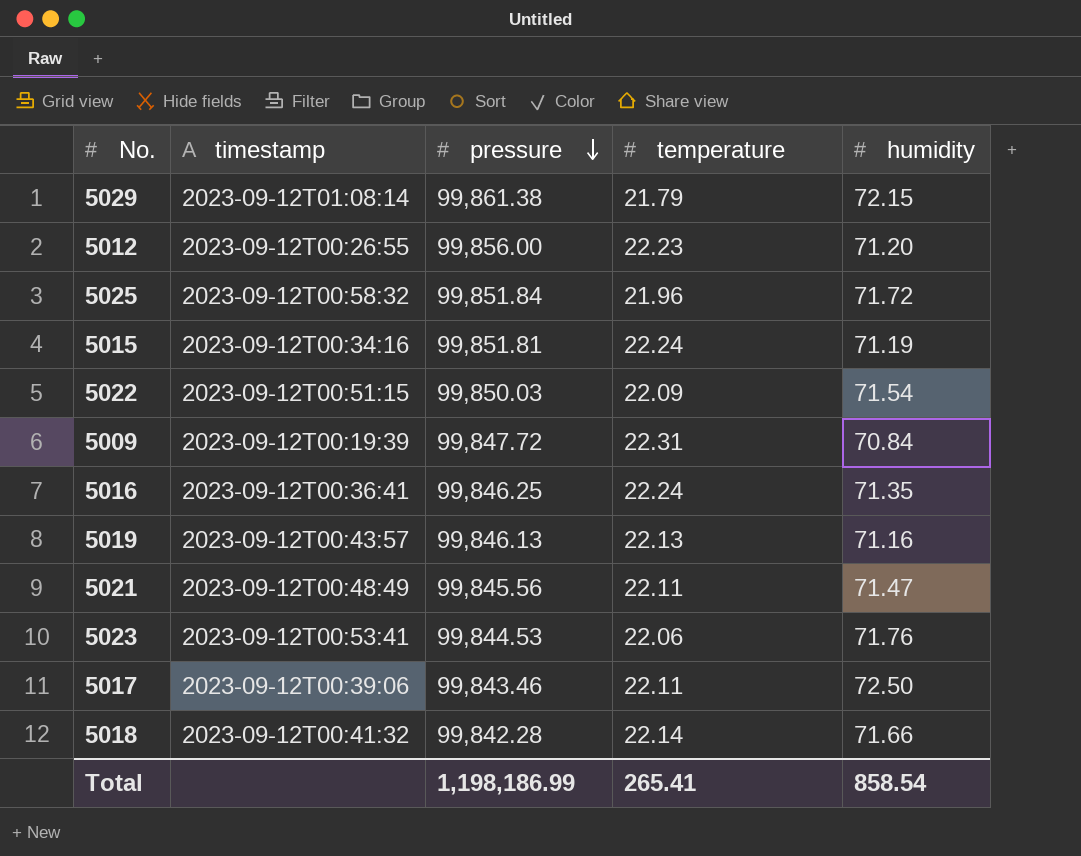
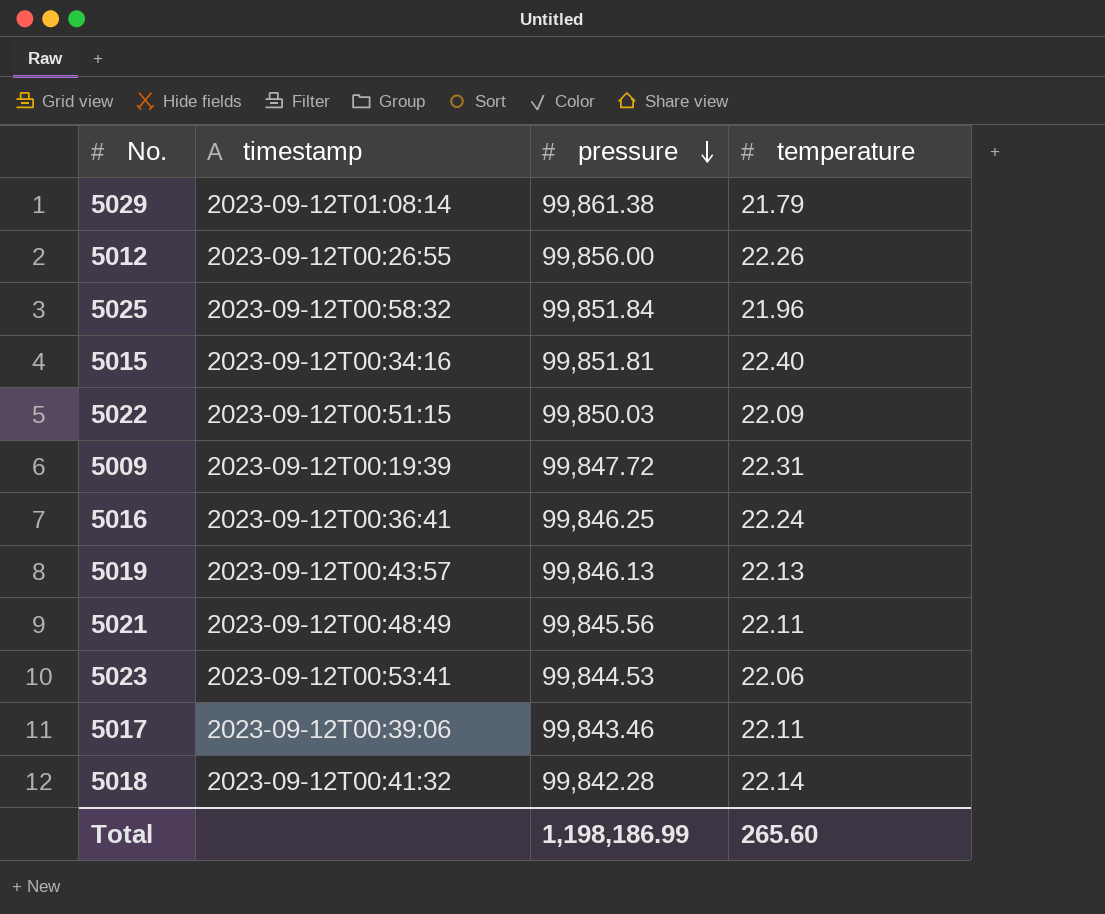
column humidity | position: 5 -> none
5012 | temperature: 22.23 -> 22.26
5015 | temperature: 22.24 -> 22.40
Total | temperature: 265.41 -> 265.60

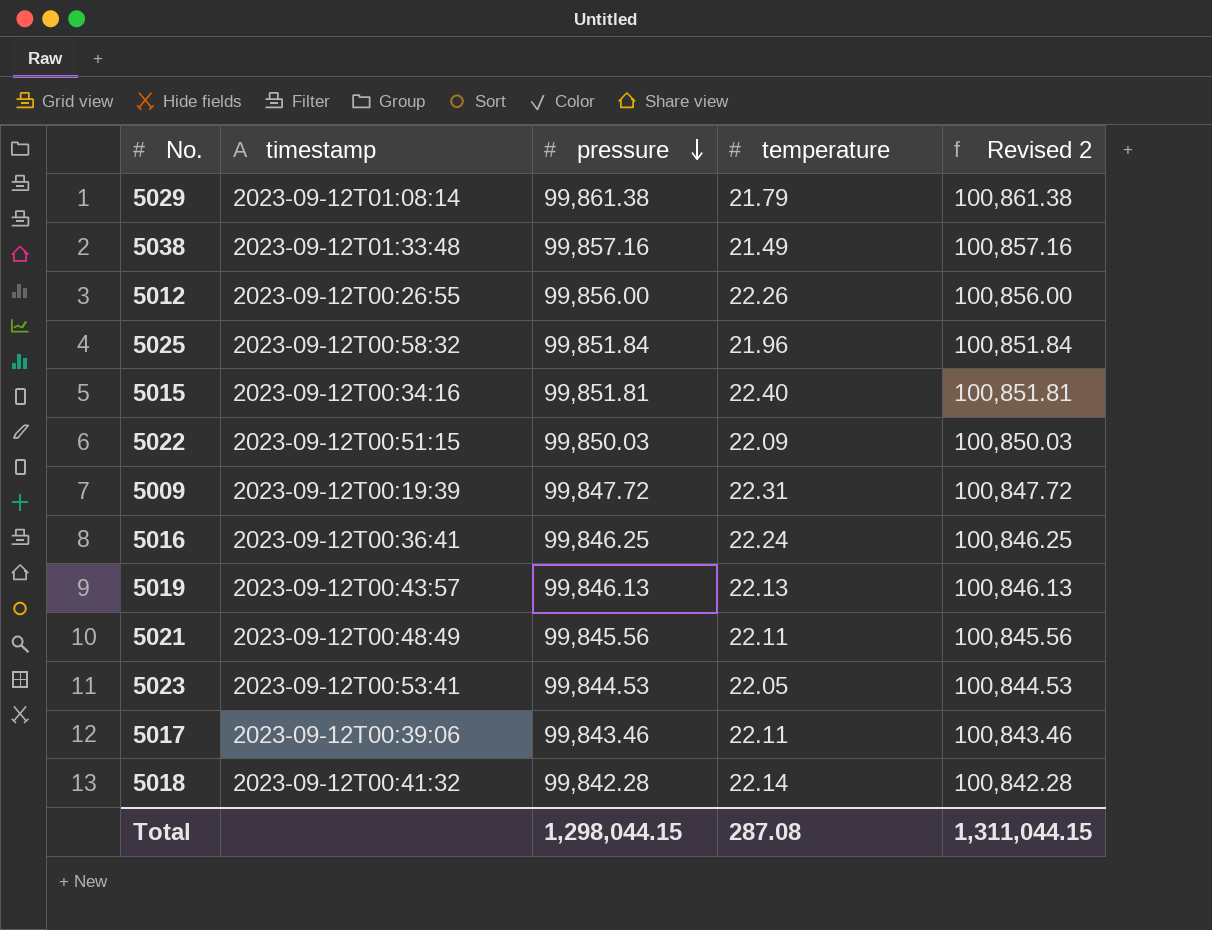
column Revised 2 | formula: none -> [pressure] + 1000
row 5038: none -> 2023-09-12T01:33:48 | 99,857.16 | 21.49 | 100,857.16
5023 | temperature: 22.06 -> 22.05
Total | pressure: 1,198,186.99 -> 1,298,044.15
Total | temperature: 265.60 -> 287.08

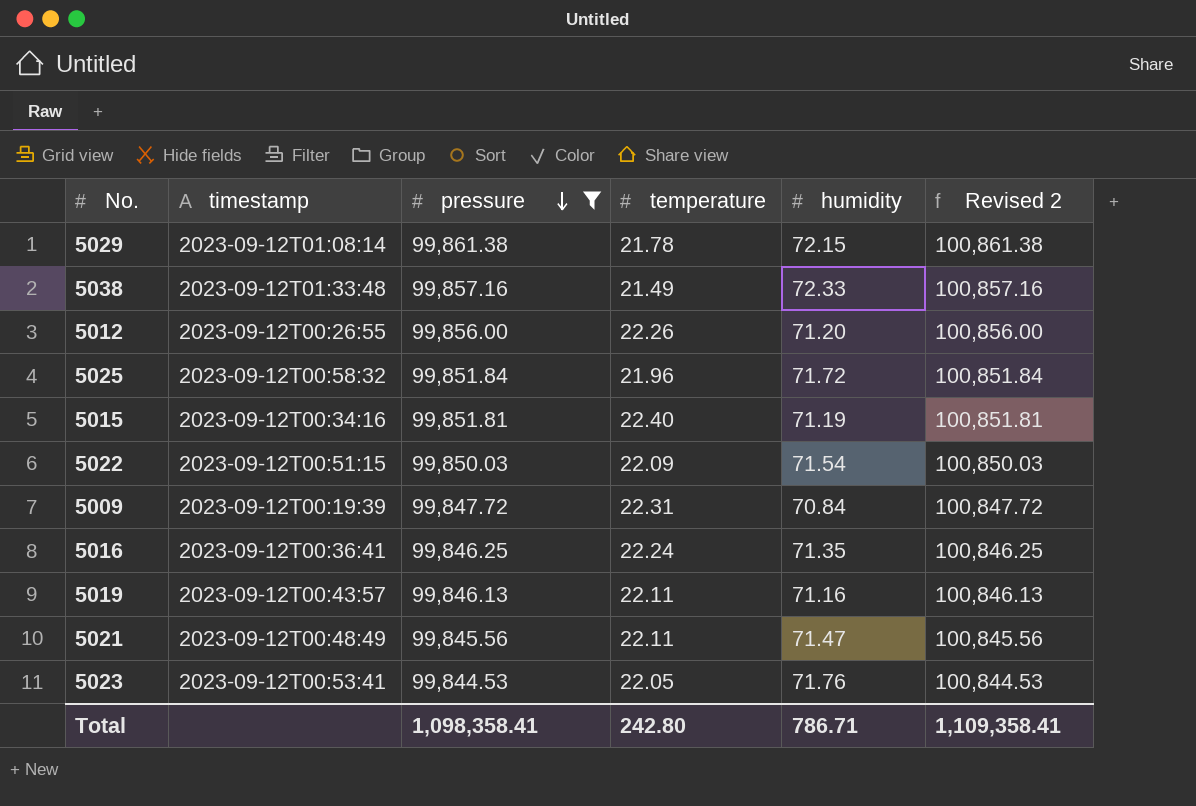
filter: none -> pressure >= 99,844.53
column humidity | position: none -> 5
5029 | temperature: 21.79 -> 21.78
5019 | temperature: 22.13 -> 22.11
Total | pressure: 1,298,044.15 -> 1,098,358.41
Total | temperature: 287.08 -> 242.80
Total | Revised 2: 1,311,044.15 -> 1,109,358.41

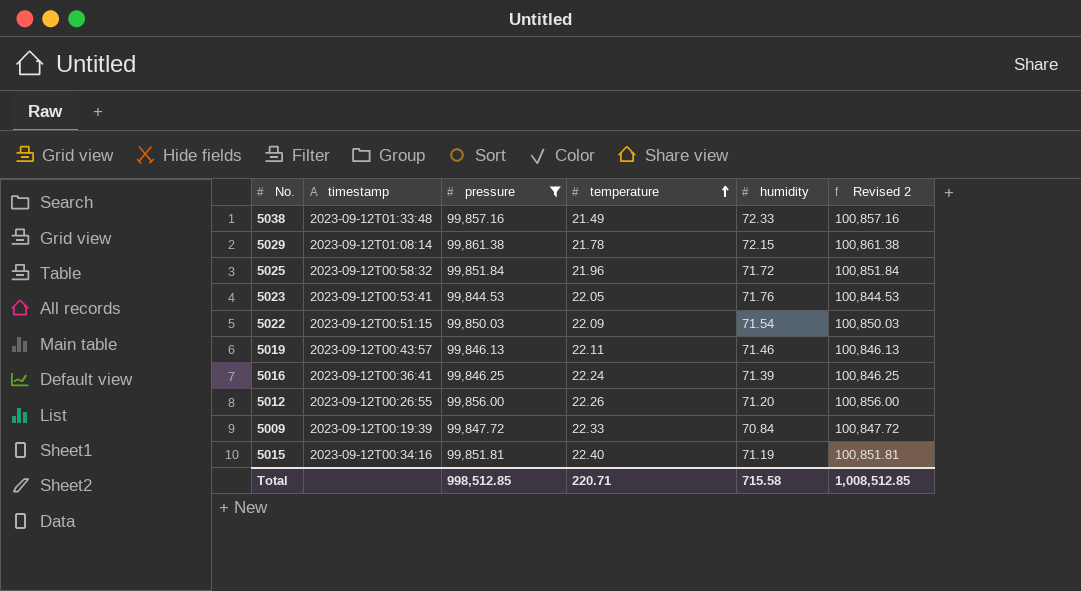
row order: pressure descending -> temperature ascending
row 5021: 2023-09-12T00:48:49 | 99,845.56 | 22.11 | 71.47 | 100,845.56 -> none
5019 | humidity: 71.16 -> 71.46
5016 | humidity: 71.35 -> 71.39
5009 | temperature: 22.31 -> 22.33
Total | pressure: 1,098,358.41 -> 998,512.85
Total | temperature: 242.80 -> 220.71
Total | humidity: 786.71 -> 715.58
Total | Revised 2: 1,109,358.41 -> 1,008,512.85

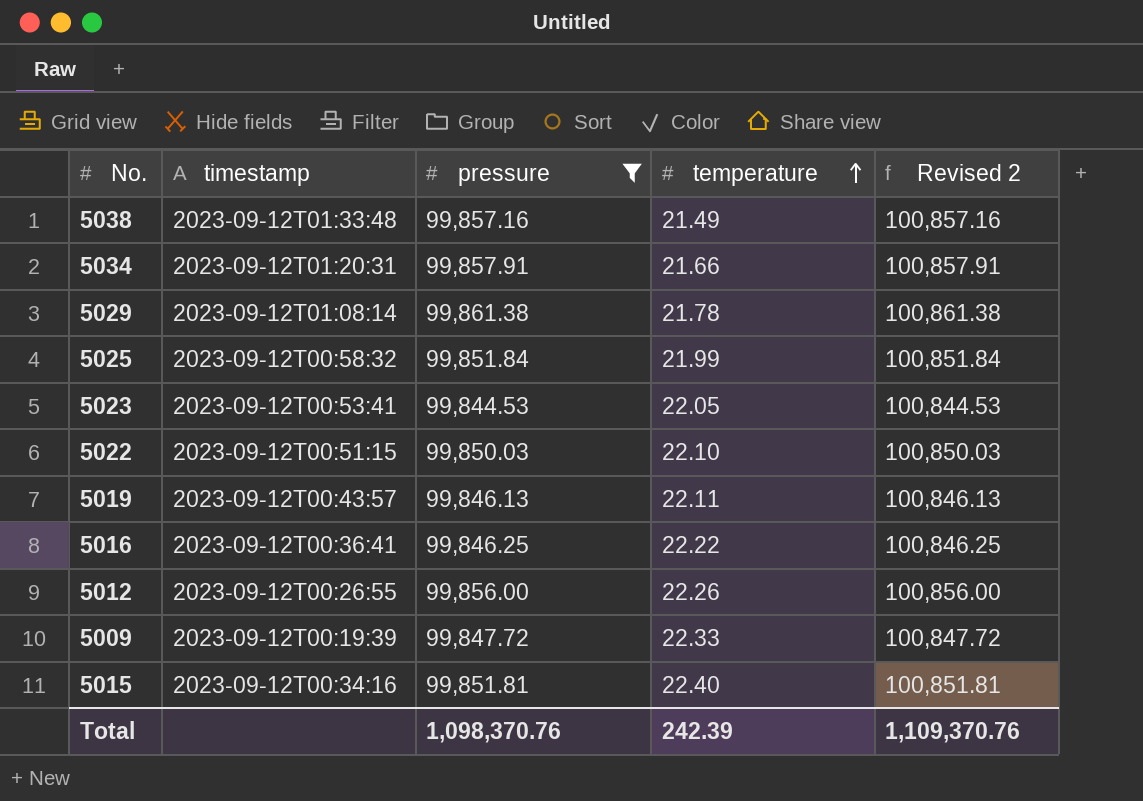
column humidity | position: 5 -> none
row 5034: none -> 2023-09-12T01:20:31 | 99,857.91 | 21.66 | 100,857.91
5025 | temperature: 21.96 -> 21.99
5022 | temperature: 22.09 -> 22.10
5016 | temperature: 22.24 -> 22.22
Total | pressure: 998,512.85 -> 1,098,370.76
Total | temperature: 220.71 -> 242.39
Total | Revised 2: 1,008,512.85 -> 1,109,370.76

